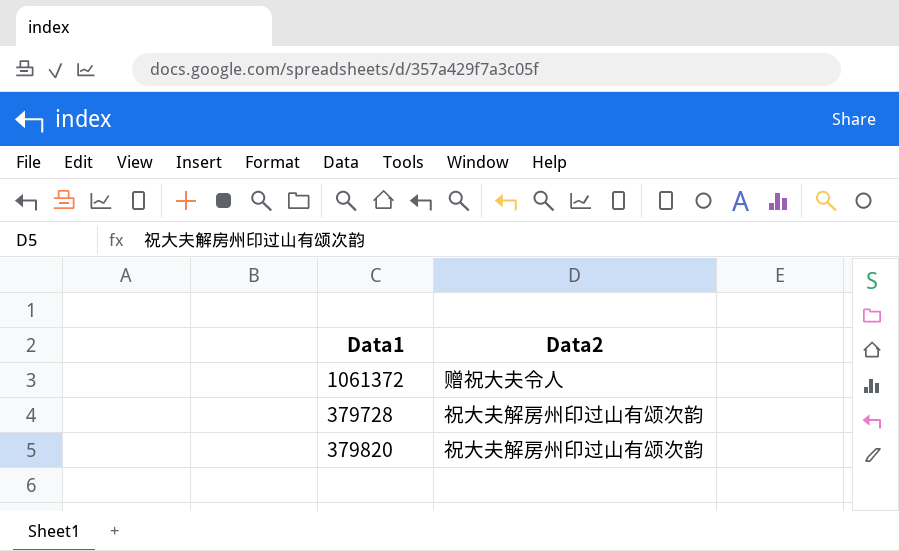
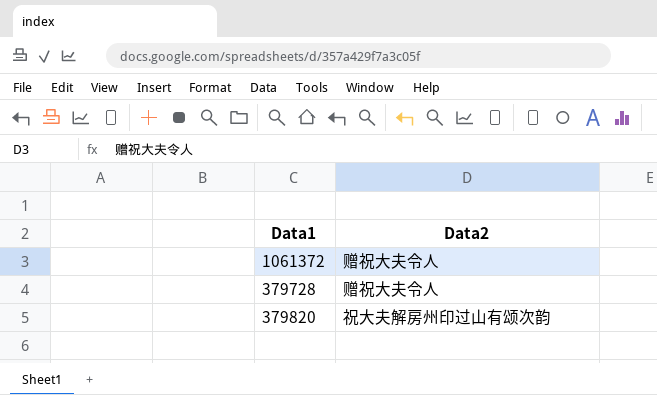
379728 | Data2: 祝大夫解房州印过山有颂次韵 -> 赠祝大夫令人

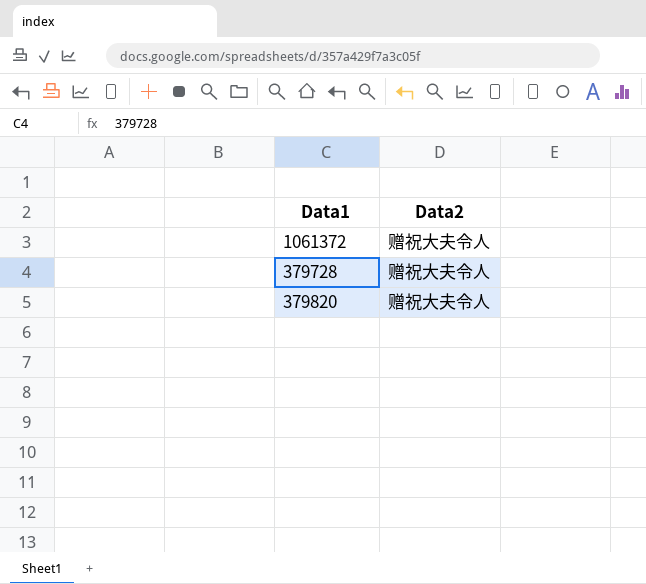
379820 | Data2: 祝大夫解房州印过山有颂次韵 -> 赠祝大夫令人

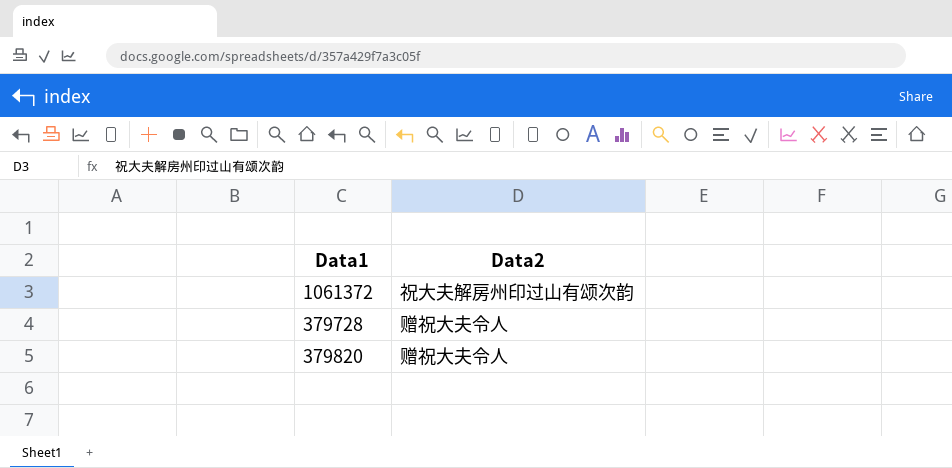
1061372 | Data2: 赠祝大夫令人 -> 祝大夫解房州印过山有颂次韵

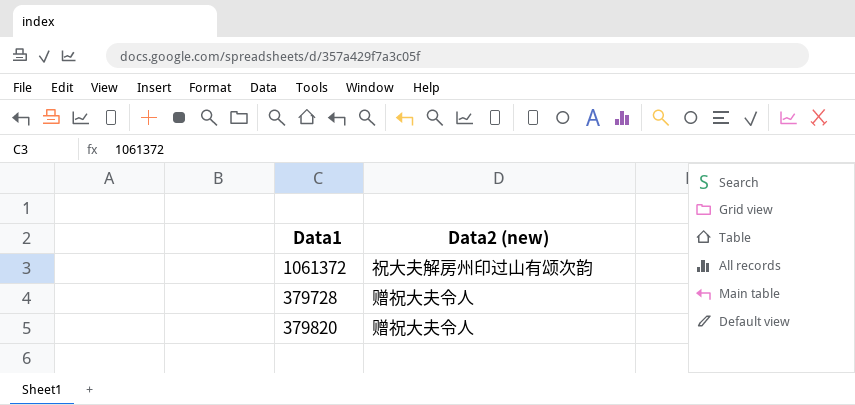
column name: Data2 -> Data2 (new)

